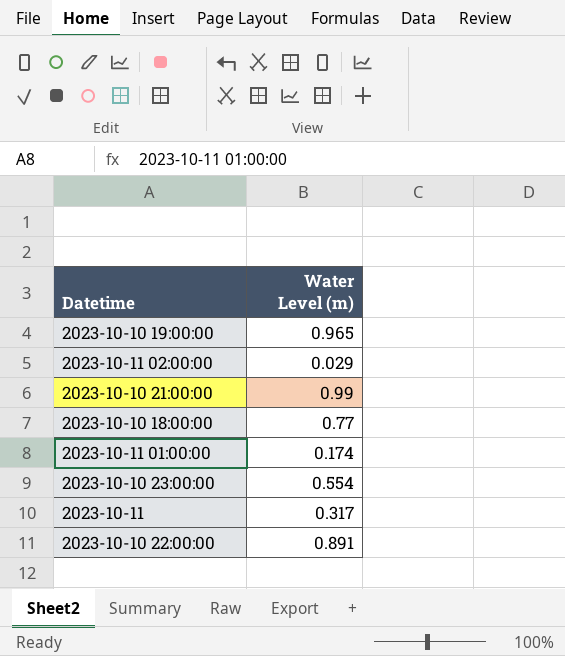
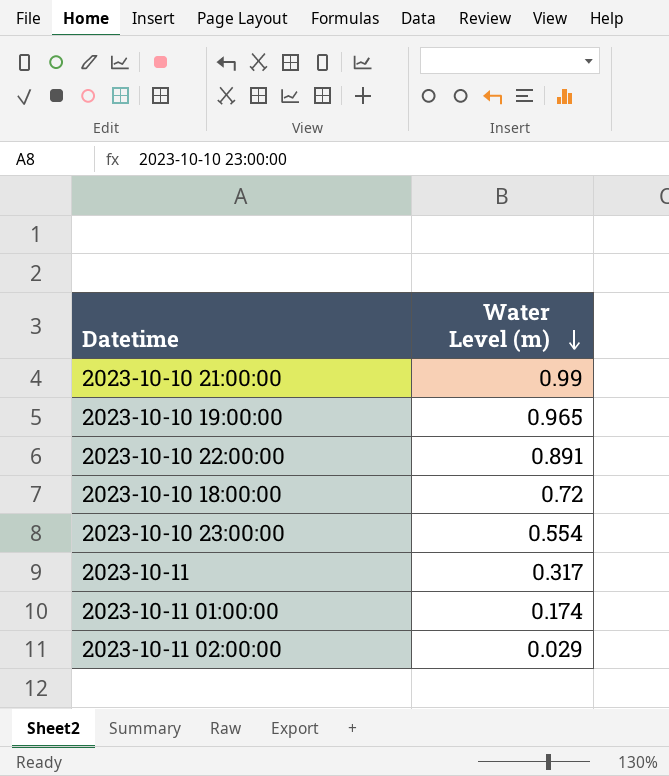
row order: none -> Water Level (m) descending
2023-10-10 18:00:00 | Water Level (m): 0.77 -> 0.72

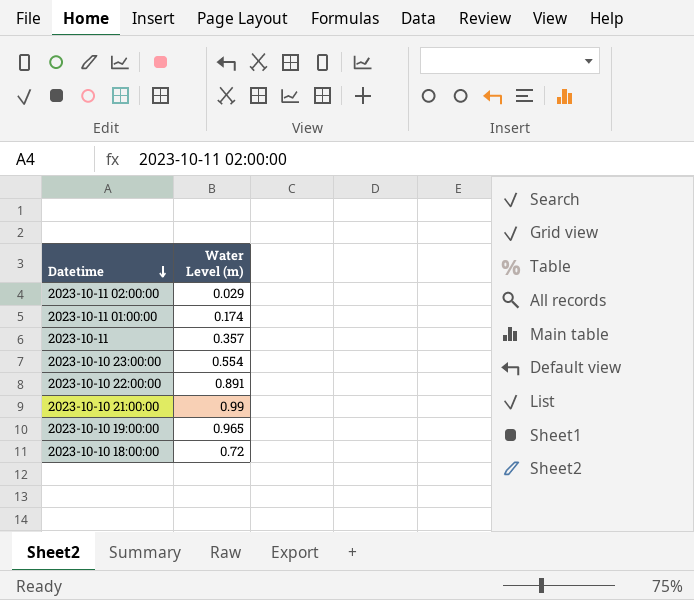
row order: Water Level (m) descending -> Datetime descending
2023-10-11 | Water Level (m): 0.317 -> 0.357

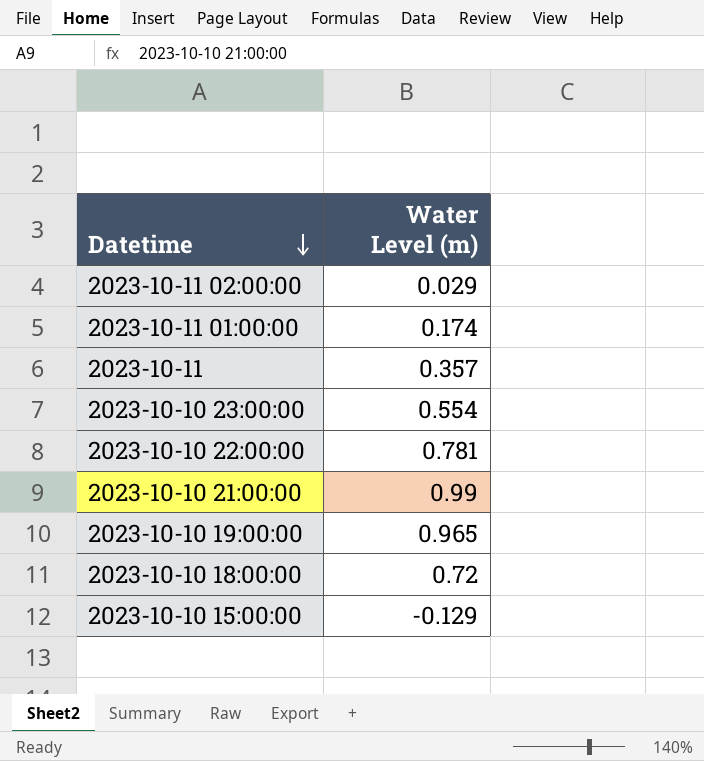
2023-10-10 22:00:00 | Water Level (m): 0.891 -> 0.781
row 2023-10-10 15:00:00: none -> -0.129

